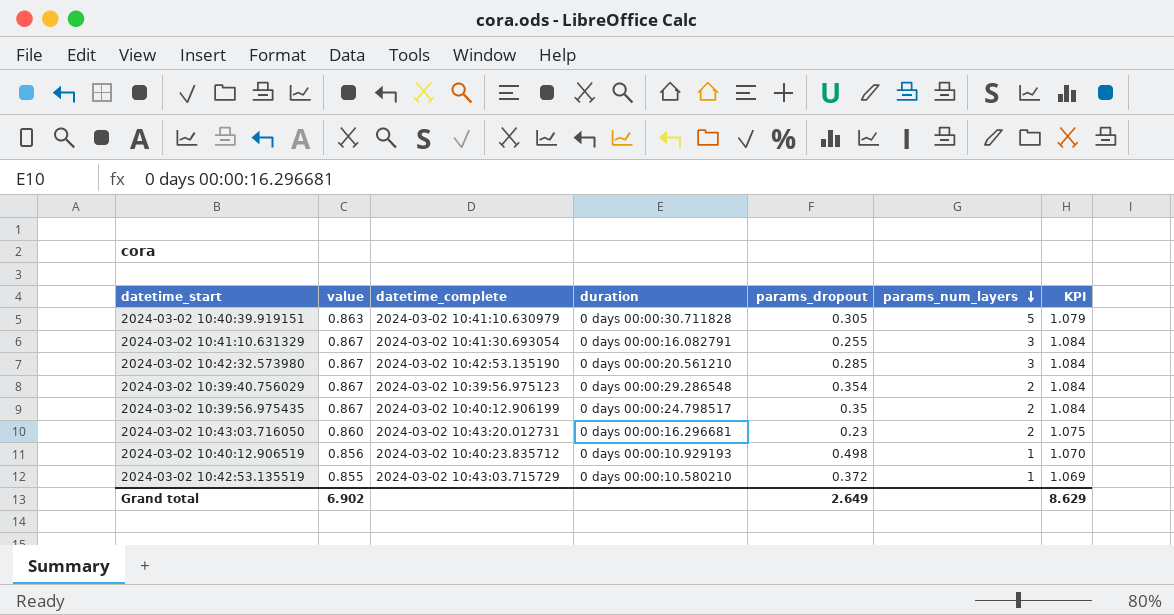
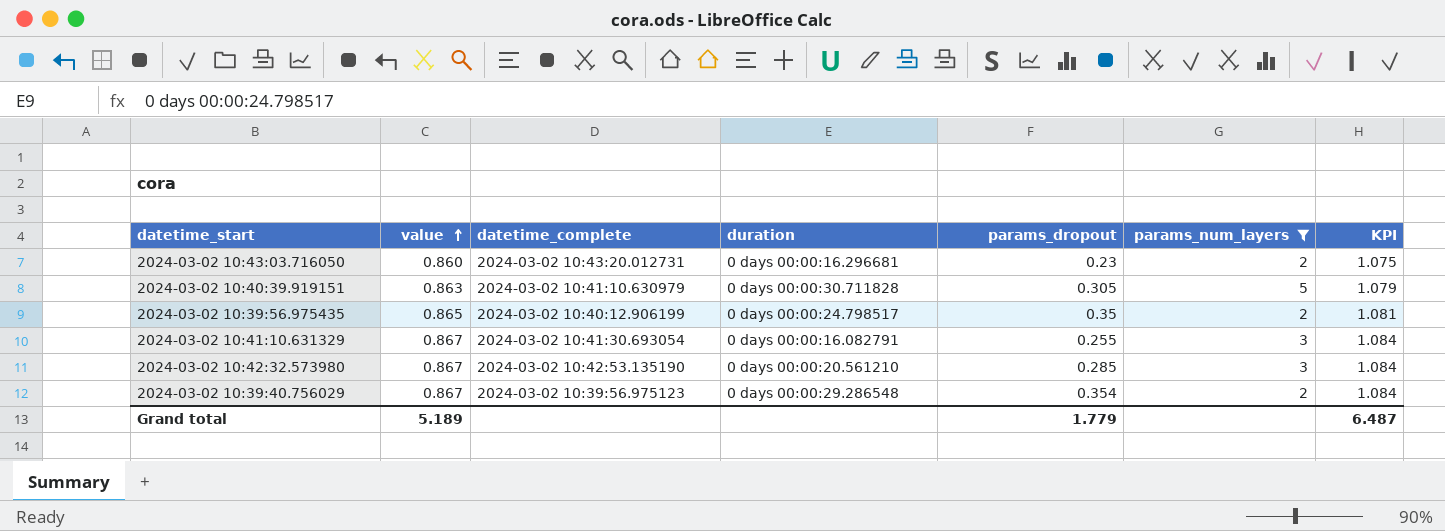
filter: none -> params_num_layers != 1
row order: params_num_layers descending -> value ascending
2024-03-02 10:39:56.975435 | value: 0.867 -> 0.865
2024-03-02 10:39:56.975435 | KPI: 1.084 -> 1.081
Grand total | value: 6.902 -> 5.189
Grand total | params_dropout: 2.649 -> 1.779
Grand total | KPI: 8.629 -> 6.487

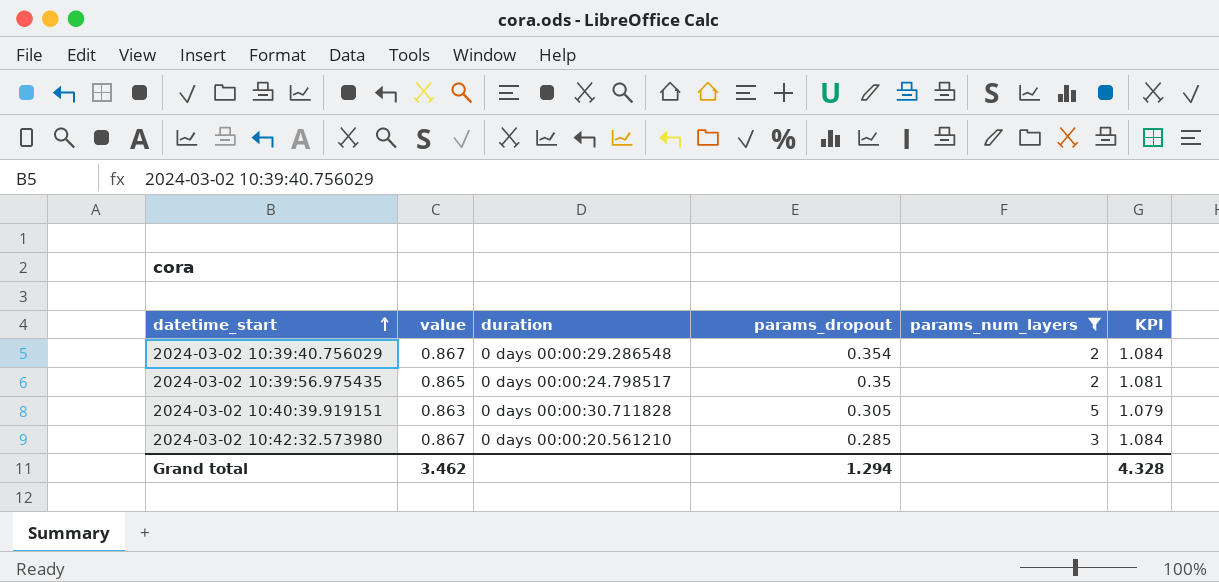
row order: value ascending -> datetime_start ascending
column datetime_complete | position: 3 -> none
row 2024-03-02 10:43:03.716050: 0.860 | 2024-03-02 10:43:20.012731 | 0 days 00:00:16.296681 | 0.23 | 2 | 1.075 -> none
row 2024-03-02 10:41:10.631329: 0.867 | 2024-03-02 10:41:30.693054 | 0 days 00:00:16.082791 | 0.255 | 3 | 1.084 -> none
Grand total | value: 5.189 -> 3.462
Grand total | params_dropout: 1.779 -> 1.294
Grand total | KPI: 6.487 -> 4.328

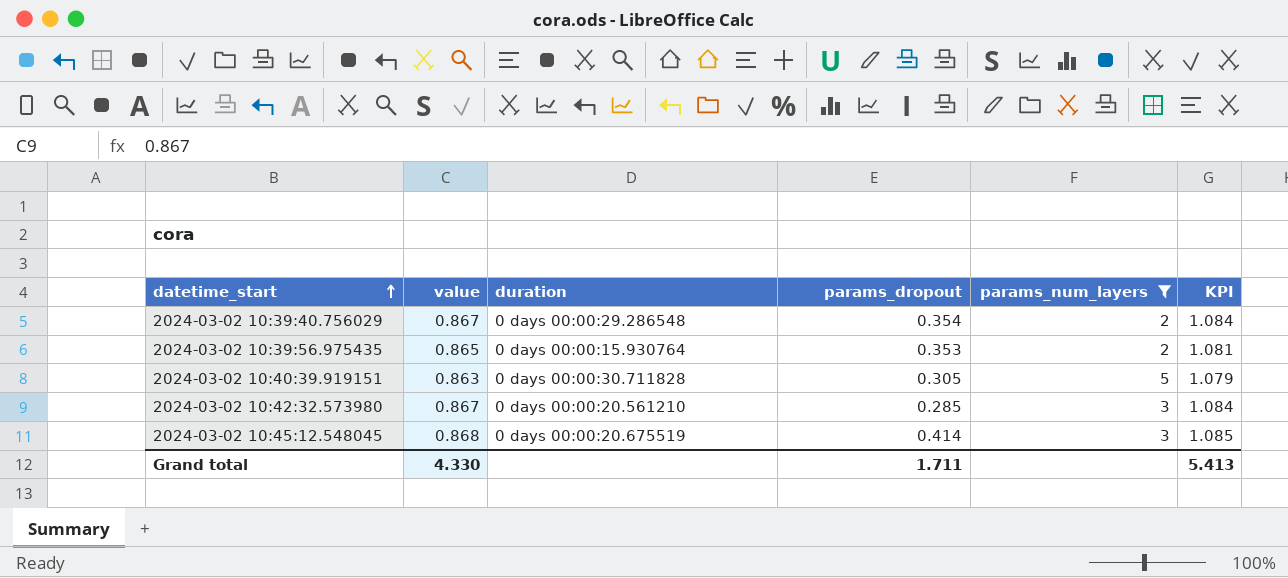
2024-03-02 10:39:56.975435 | duration: 0 days 00:00:24.798517 -> 0 days 00:00:15.930764
2024-03-02 10:39:56.975435 | params_dropout: 0.35 -> 0.353
row 2024-03-02 10:45:12.548045: none -> 0.868 | 0 days 00:00:20.675519 | 0.414 | 3 | 1.085
Grand total | value: 3.462 -> 4.330
Grand total | params_dropout: 1.294 -> 1.711
Grand total | KPI: 4.328 -> 5.413

